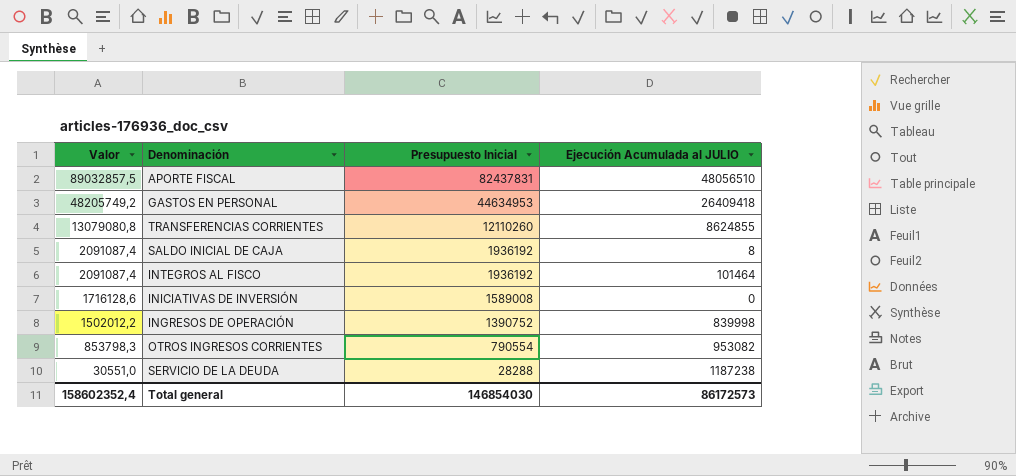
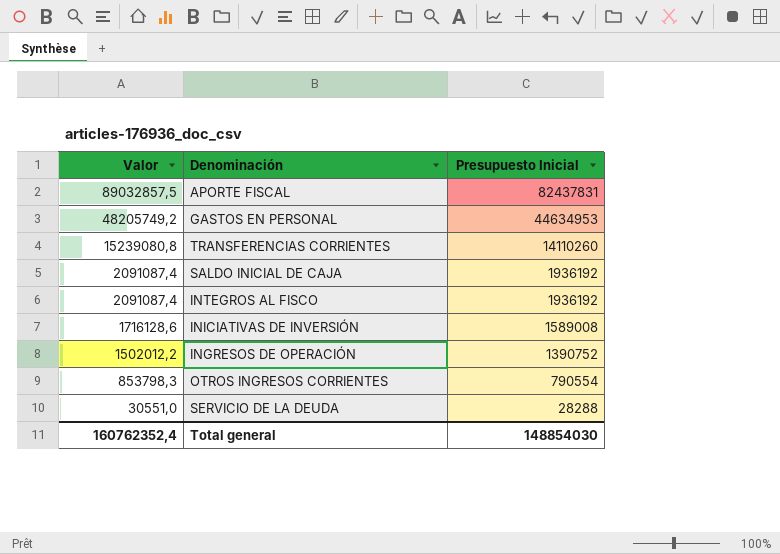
column Ejecución Acumulada al JULIO | position: 4 -> none
TRANSFERENCIAS CORRIENTES | Valor: 13079080,8 -> 15239080,8
TRANSFERENCIAS CORRIENTES | Presupuesto Inicial: 12110260 -> 14110260
Total general | Valor: 158602352,4 -> 160762352,4
Total general | Presupuesto Inicial: 146854030 -> 148854030

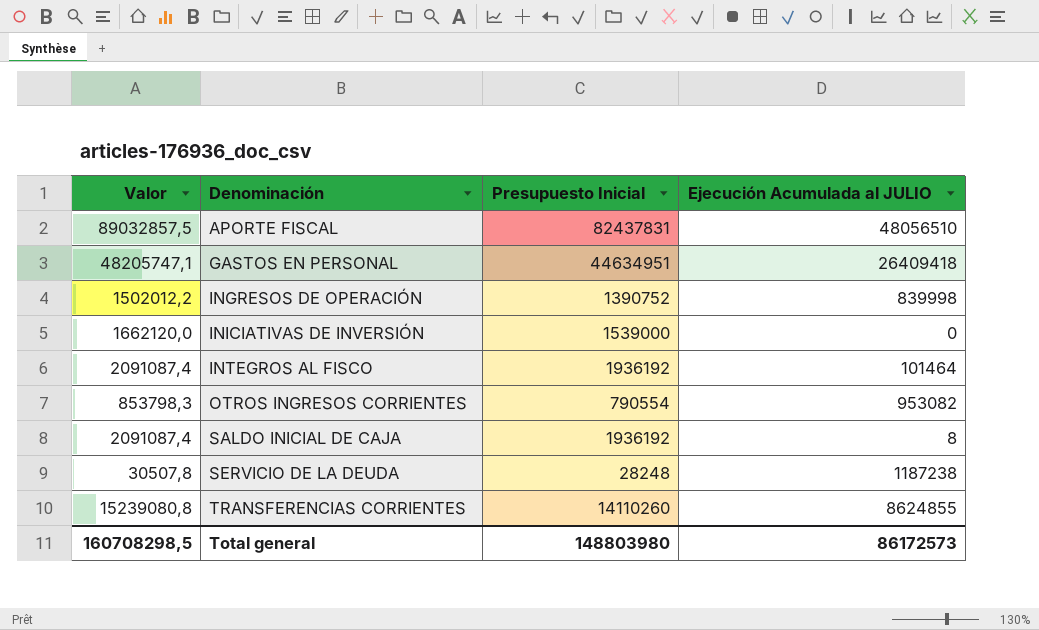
row order: Valor descending -> Denominación ascending
column Ejecución Acumulada al JULIO | position: none -> 4
GASTOS EN PERSONAL | Valor: 48205749,2 -> 48205747,1
GASTOS EN PERSONAL | Presupuesto Inicial: 44634953 -> 44634951
INICIATIVAS DE INVERSIÓN | Valor: 1716128,6 -> 1662120,0
INICIATIVAS DE INVERSIÓN | Presupuesto Inicial: 1589008 -> 1539000
SERVICIO DE LA DEUDA | Valor: 30551,0 -> 30507,8
SERVICIO DE LA DEUDA | Presupuesto Inicial: 28288 -> 28248
Total general | Valor: 160762352,4 -> 160708298,5
Total general | Presupuesto Inicial: 148854030 -> 148803980

